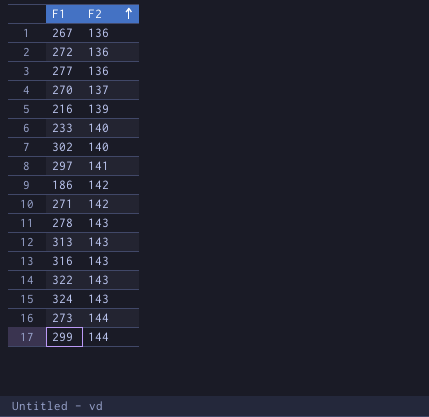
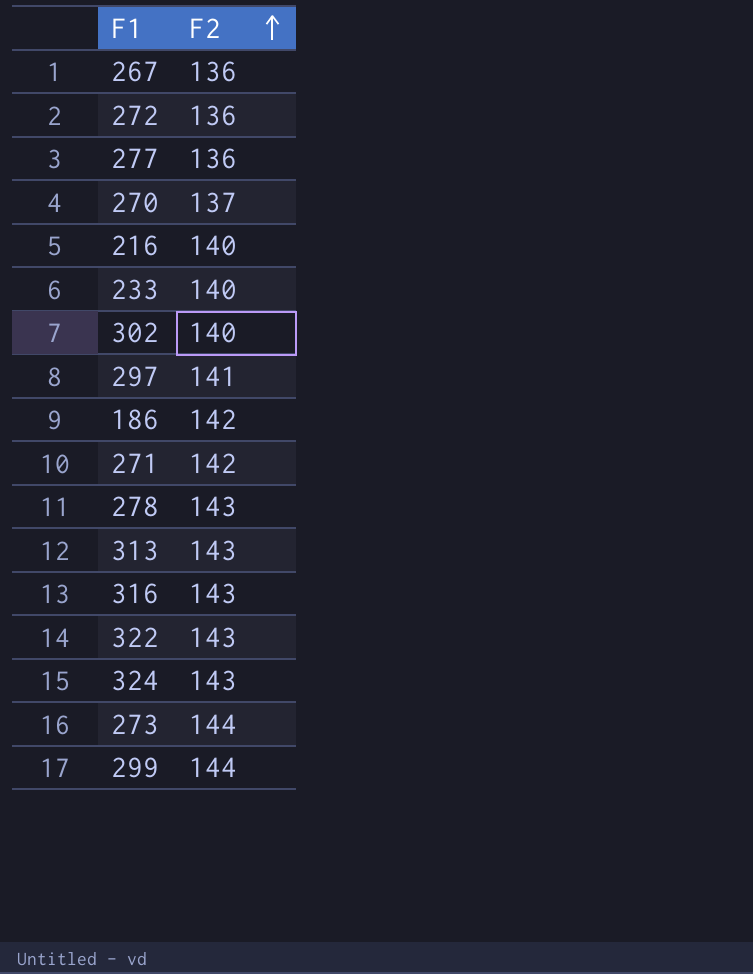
216 | F2: 139 -> 140

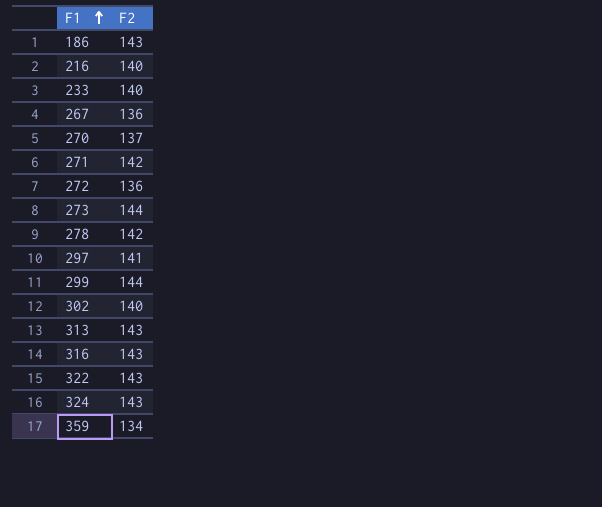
row order: F2 ascending -> F1 ascending
row 277: 136 -> none
186 | F2: 142 -> 143
278 | F2: 143 -> 142
row 359: none -> 134

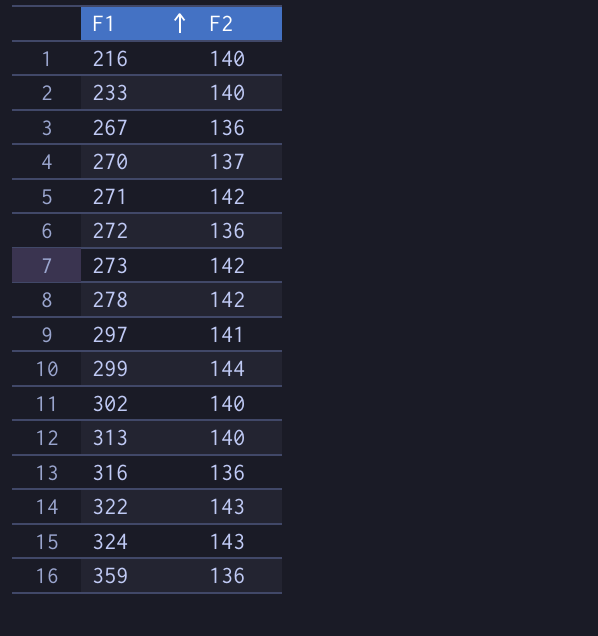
row 186: 143 -> none
273 | F2: 144 -> 142
313 | F2: 143 -> 140
316 | F2: 143 -> 136
359 | F2: 134 -> 136

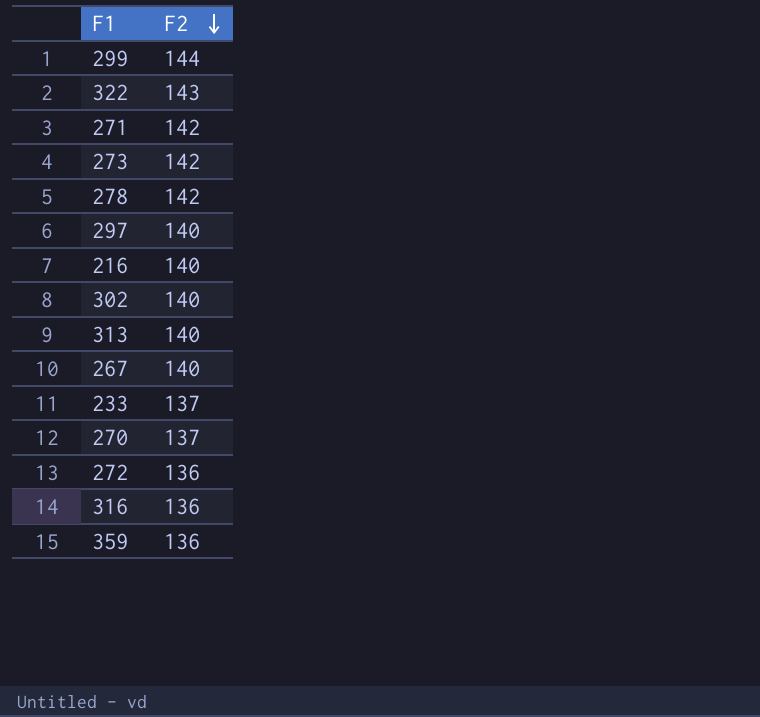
row order: F1 ascending -> F2 descending
row 324: 143 -> none
297 | F2: 141 -> 140
267 | F2: 136 -> 140
233 | F2: 140 -> 137

